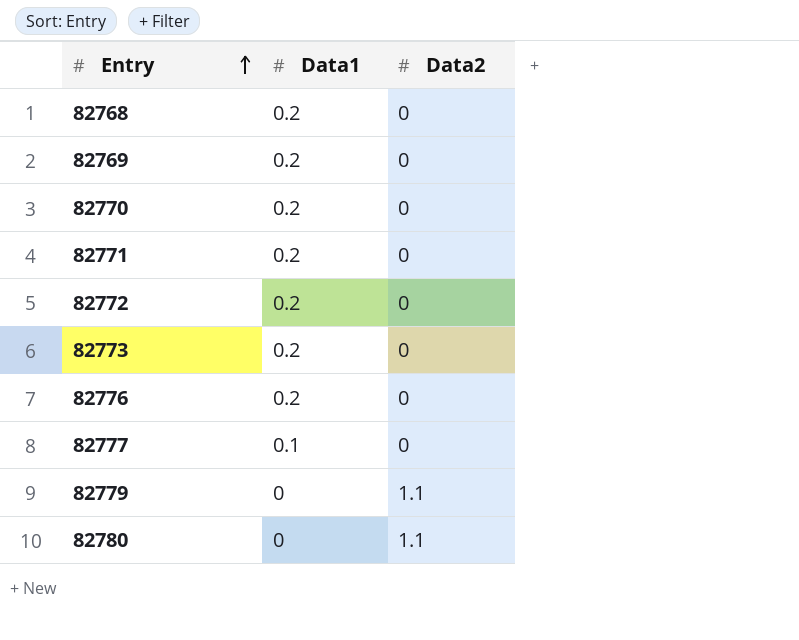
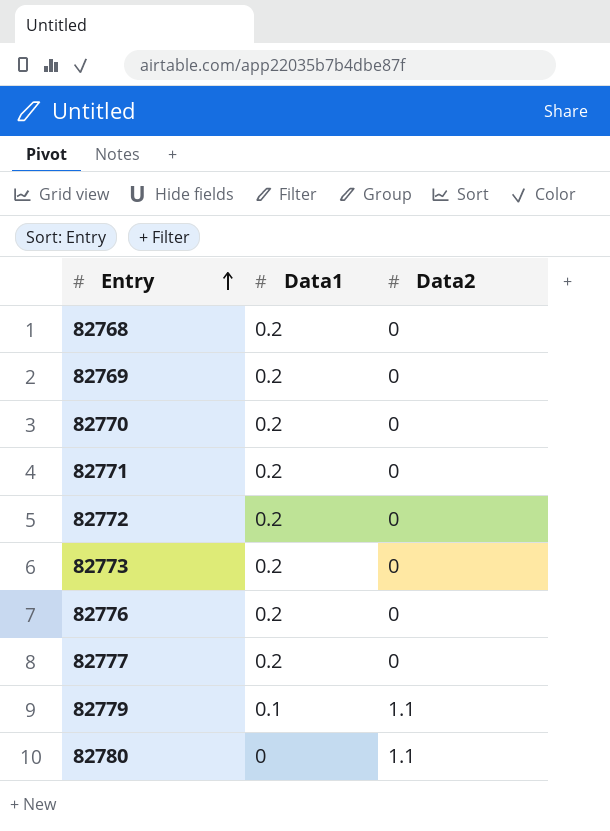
82777 | Data1: 0.1 -> 0.2
82779 | Data1: 0 -> 0.1

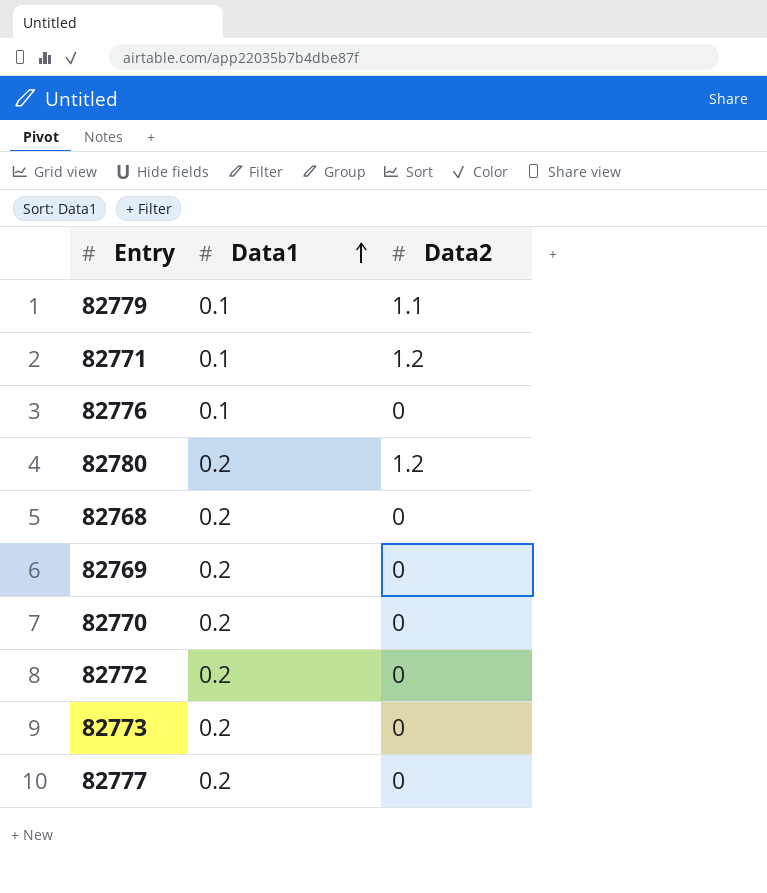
row order: Entry ascending -> Data1 ascending
82771 | Data1: 0.2 -> 0.1
82771 | Data2: 0 -> 1.2
82776 | Data1: 0.2 -> 0.1
82780 | Data1: 0 -> 0.2
82780 | Data2: 1.1 -> 1.2

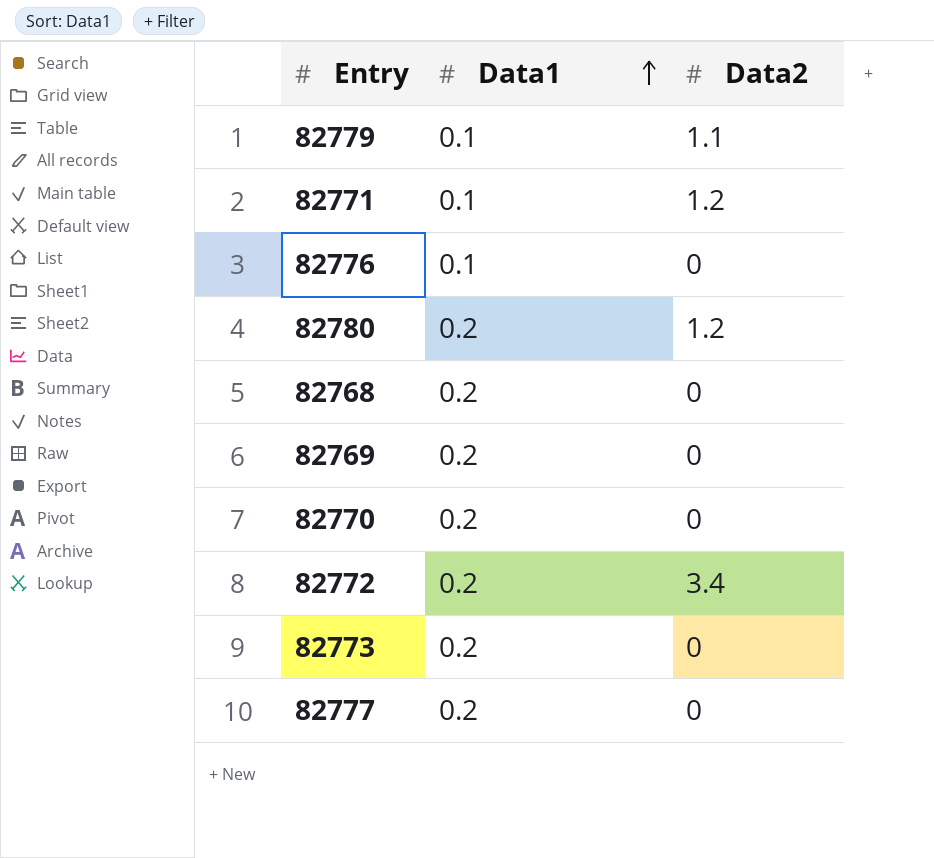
82772 | Data2: 0 -> 3.4

